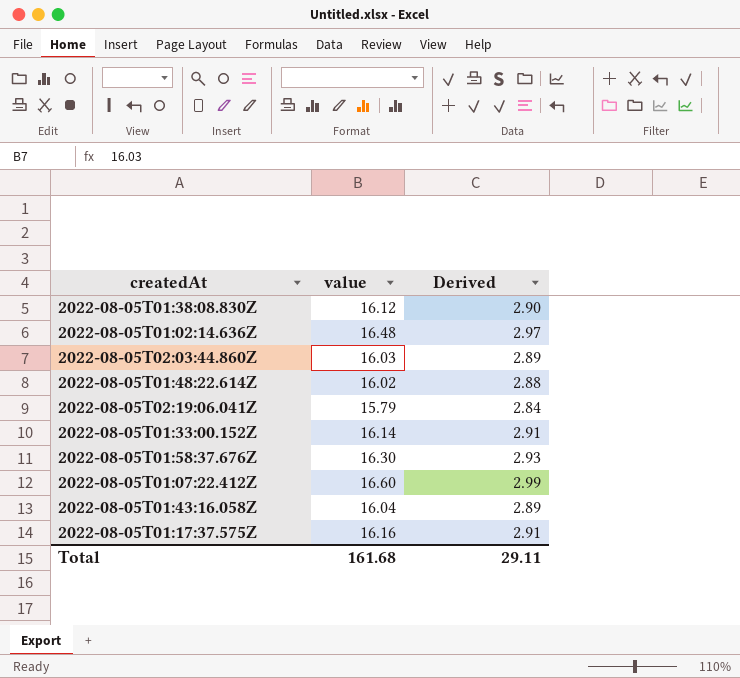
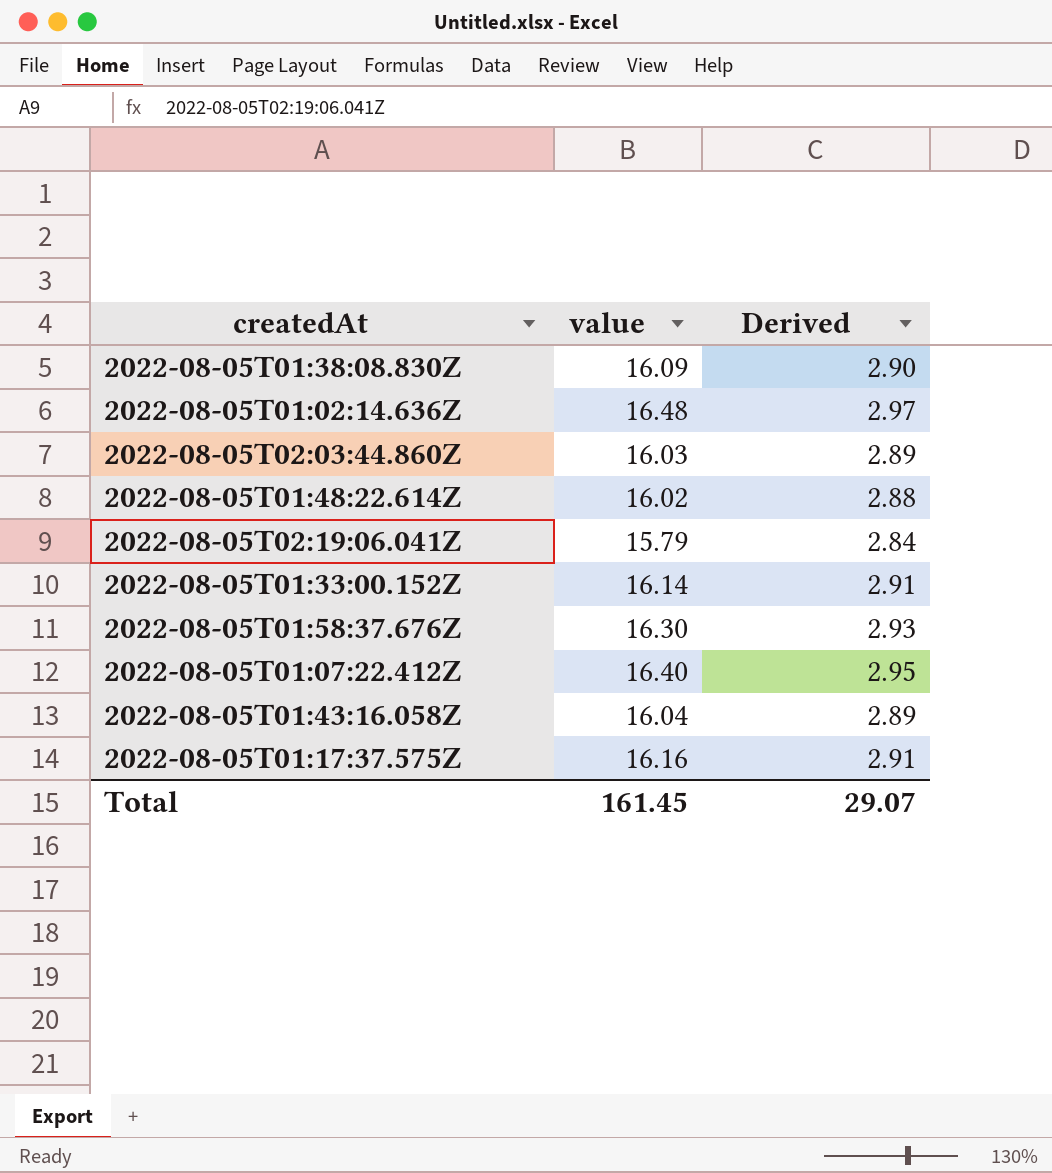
2022-08-05T01:38:08.830Z | value: 16.12 -> 16.09
2022-08-05T01:07:22.412Z | value: 16.60 -> 16.40
2022-08-05T01:07:22.412Z | Derived: 2.99 -> 2.95
Total | value: 161.68 -> 161.45
Total | Derived: 29.11 -> 29.07

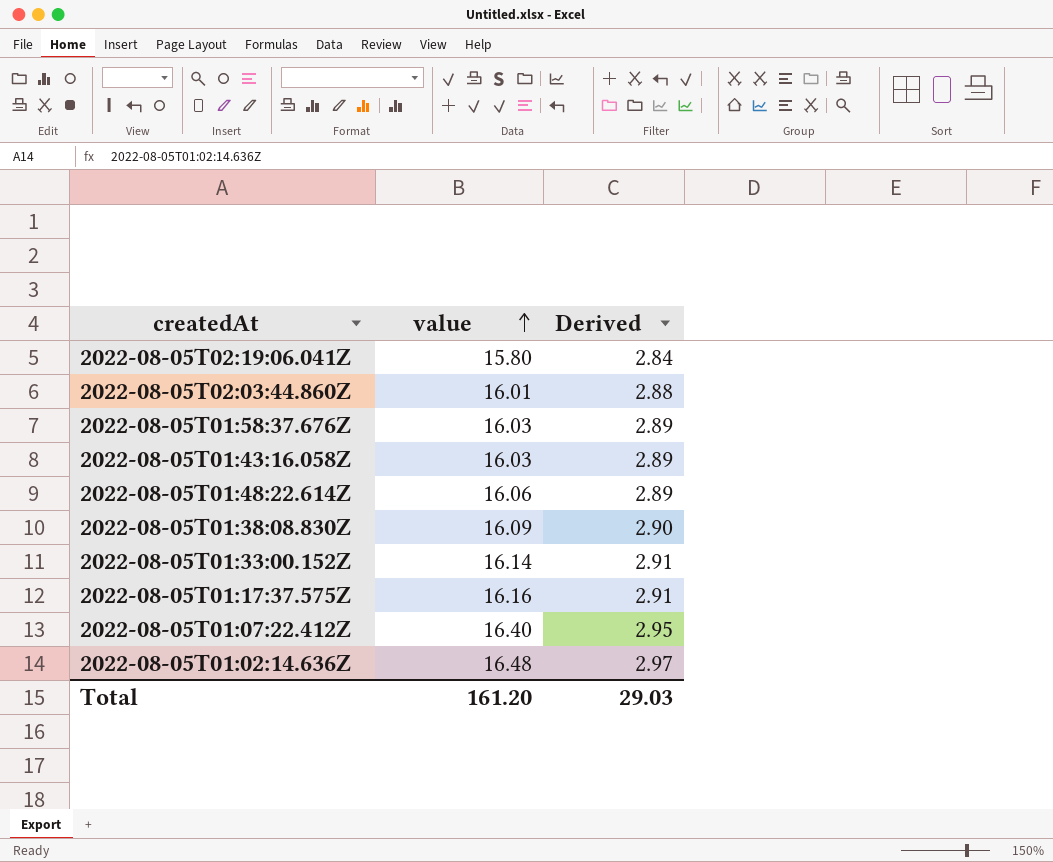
row order: none -> value ascending
2022-08-05T02:19:06.041Z | value: 15.79 -> 15.80
2022-08-05T02:03:44.860Z | value: 16.03 -> 16.01
2022-08-05T02:03:44.860Z | Derived: 2.89 -> 2.88
2022-08-05T01:58:37.676Z | value: 16.30 -> 16.03
2022-08-05T01:58:37.676Z | Derived: 2.93 -> 2.89
2022-08-05T01:43:16.058Z | value: 16.04 -> 16.03
2022-08-05T01:48:22.614Z | value: 16.02 -> 16.06
2022-08-05T01:48:22.614Z | Derived: 2.88 -> 2.89
Total | value: 161.45 -> 161.20
Total | Derived: 29.07 -> 29.03

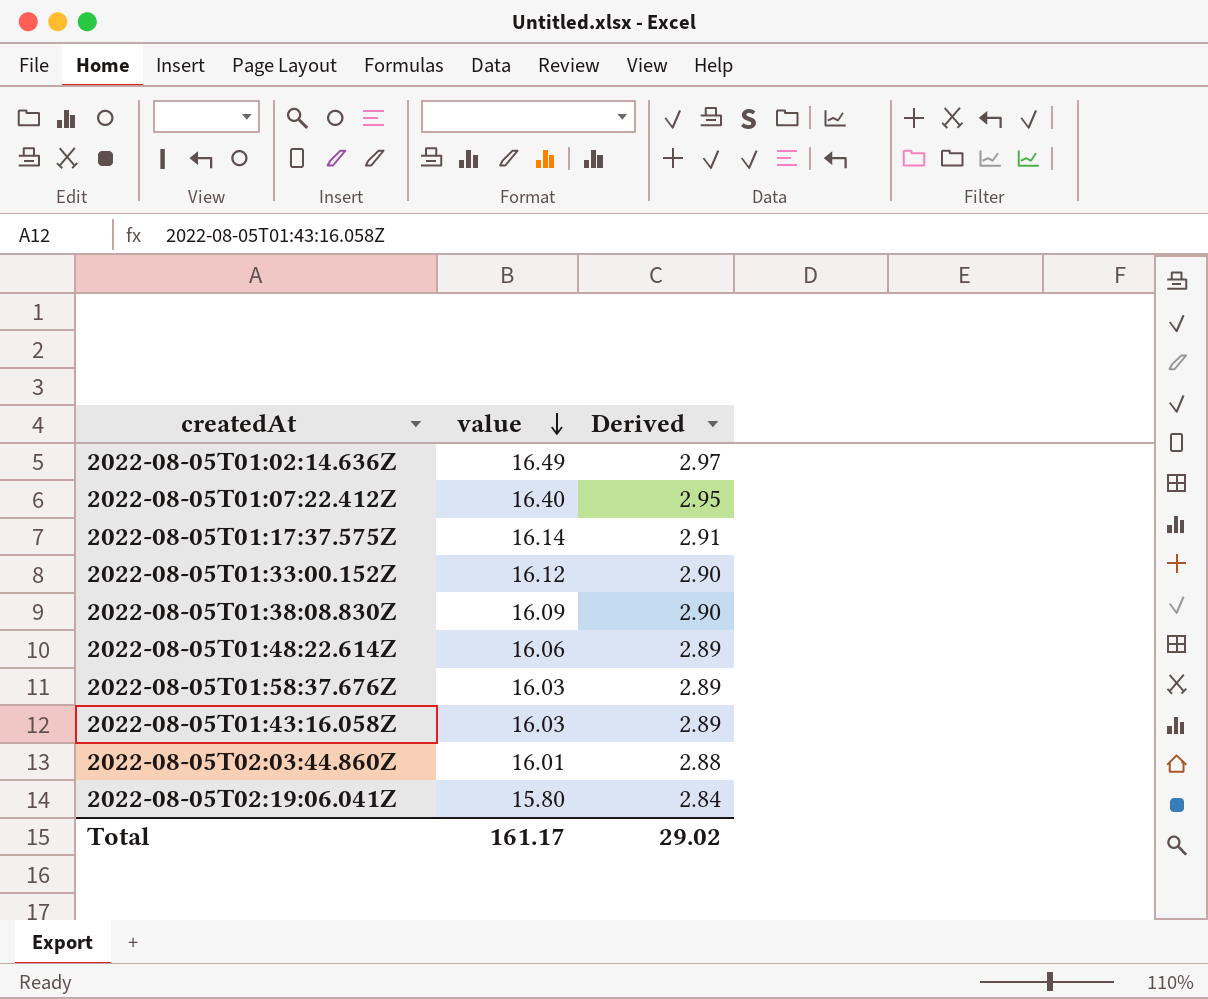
row order: value ascending -> value descending
2022-08-05T01:02:14.636Z | value: 16.48 -> 16.49
2022-08-05T01:17:37.575Z | value: 16.16 -> 16.14
2022-08-05T01:33:00.152Z | value: 16.14 -> 16.12
2022-08-05T01:33:00.152Z | Derived: 2.91 -> 2.90
Total | value: 161.20 -> 161.17
Total | Derived: 29.03 -> 29.02

